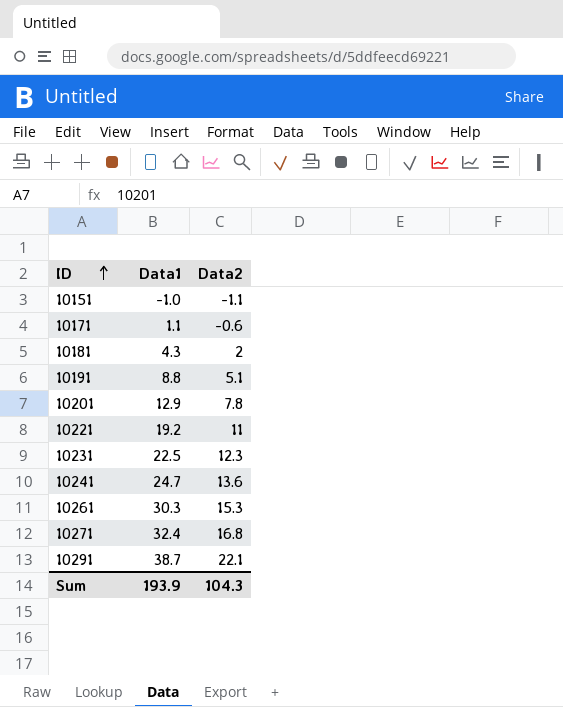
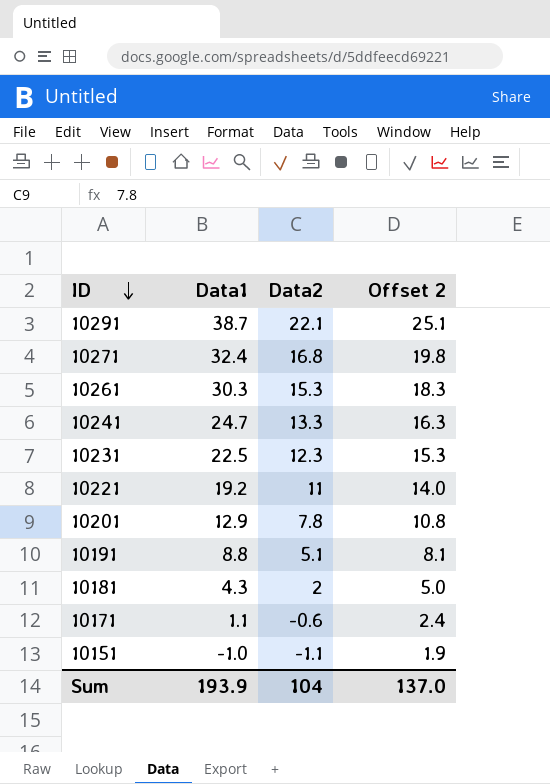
row order: ID ascending -> ID descending
column Offset 2 | formula: none -> [Data2] + 3
10241 | Data2: 13.6 -> 13.3
Sum | Data2: 104.3 -> 104

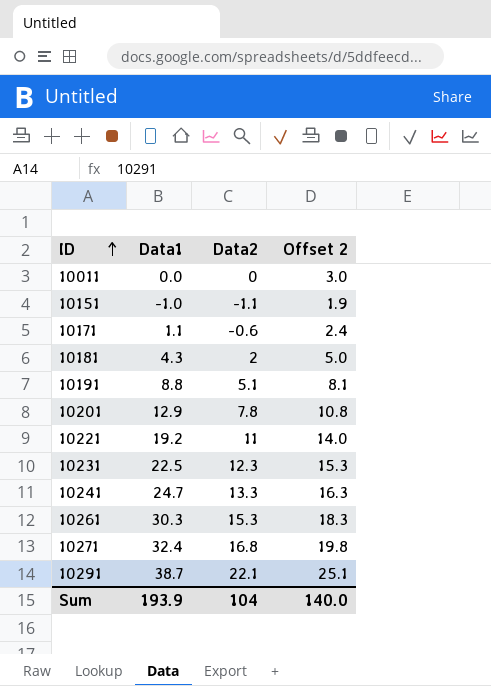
row order: ID descending -> ID ascending
row 10011: none -> 0.0 | 0 | 3.0
Sum | Offset 2: 137.0 -> 140.0

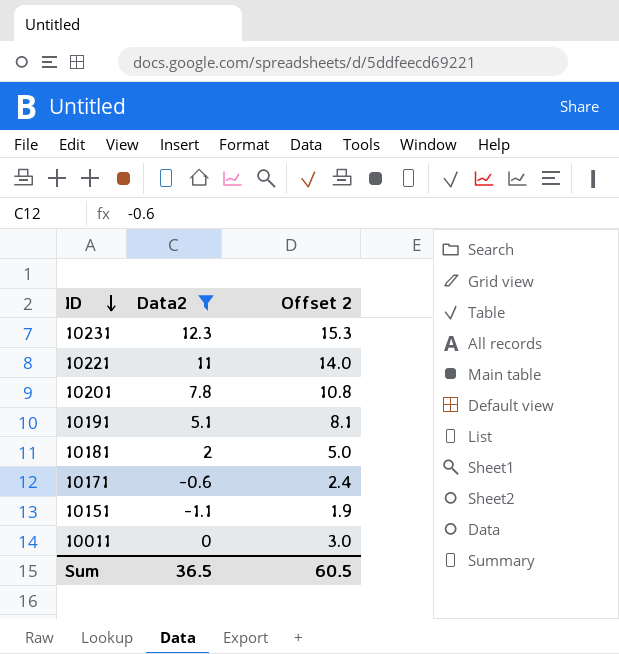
filter: none -> Data2 <= 12.3
row order: ID ascending -> ID descending
column Data1 | position: 2 -> none
Sum | Data2: 104 -> 36.5
Sum | Offset 2: 140.0 -> 60.5

